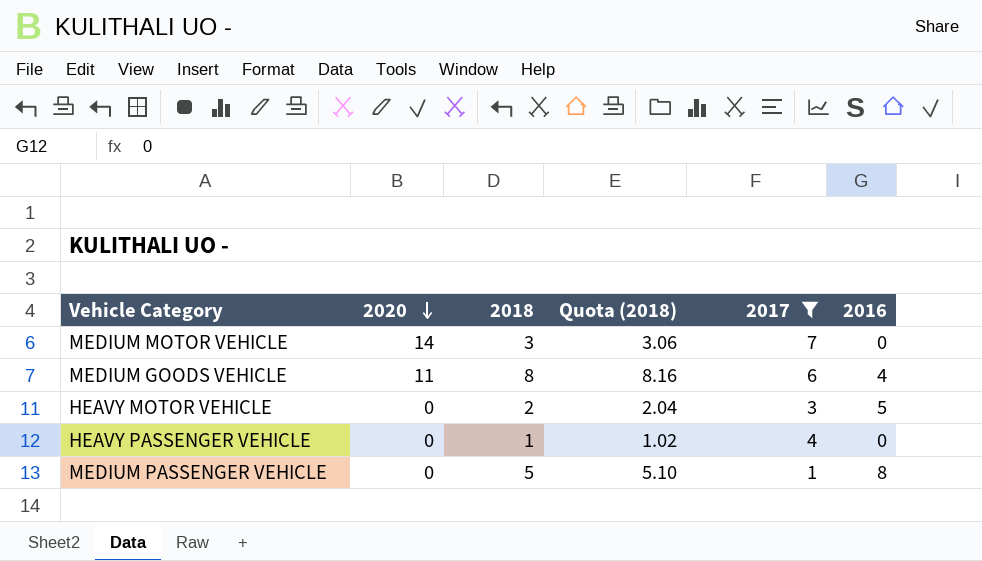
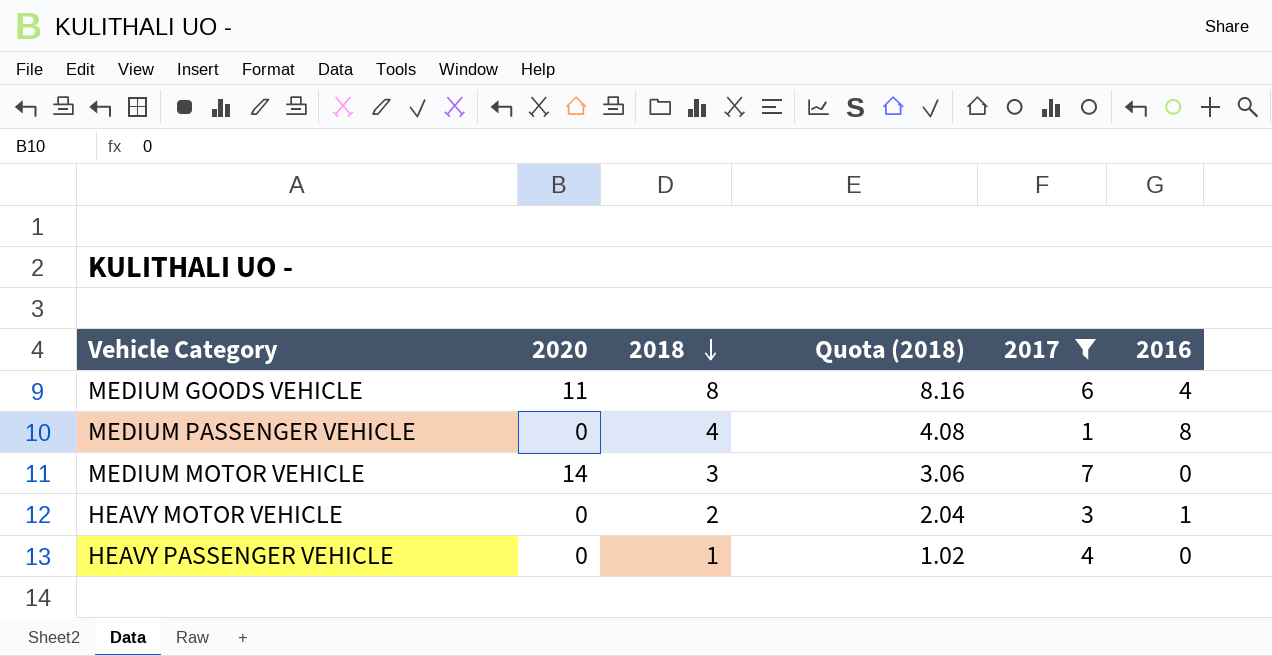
row order: 2020 descending -> 2018 descending
MEDIUM PASSENGER VEHICLE | 2018: 5 -> 4
MEDIUM PASSENGER VEHICLE | Quota (2018): 5.10 -> 4.08
HEAVY MOTOR VEHICLE | 2016: 5 -> 1

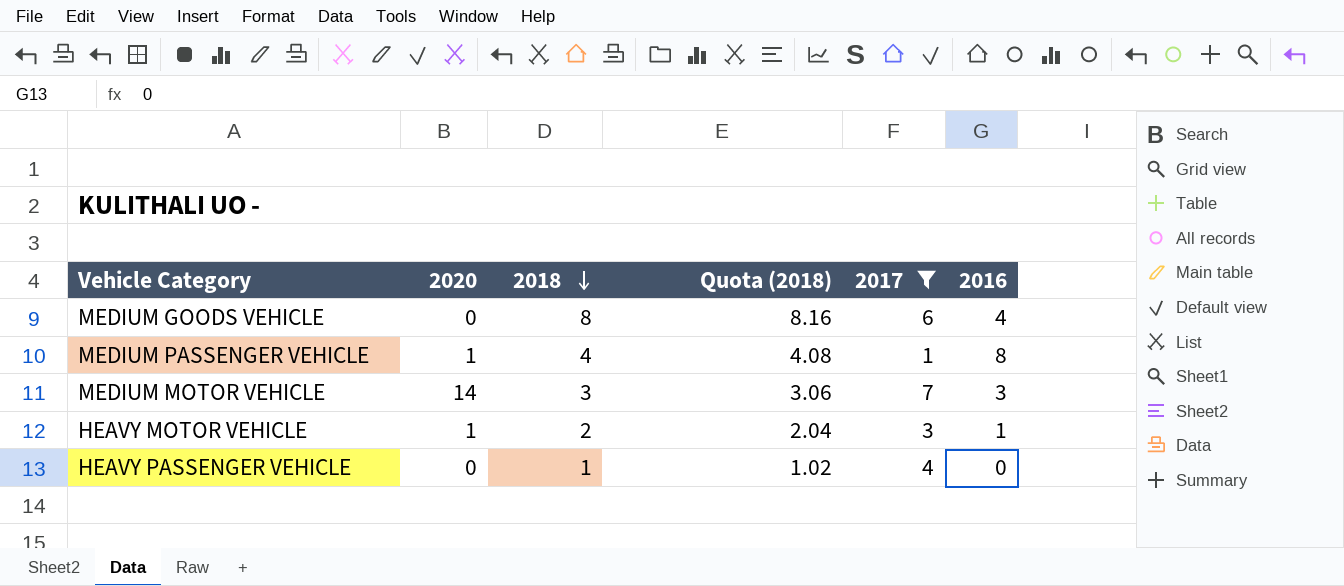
MEDIUM GOODS VEHICLE | 2020: 11 -> 0
MEDIUM PASSENGER VEHICLE | 2020: 0 -> 1
MEDIUM MOTOR VEHICLE | 2016: 0 -> 3
HEAVY MOTOR VEHICLE | 2020: 0 -> 1

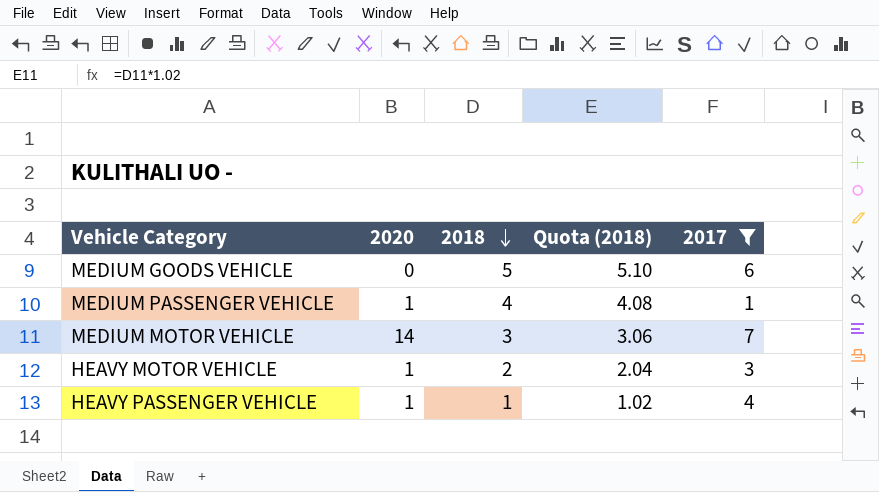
column 2016 | position: 6 -> none
MEDIUM GOODS VEHICLE | 2018: 8 -> 5
MEDIUM GOODS VEHICLE | Quota (2018): 8.16 -> 5.10
HEAVY PASSENGER VEHICLE | 2020: 0 -> 1

